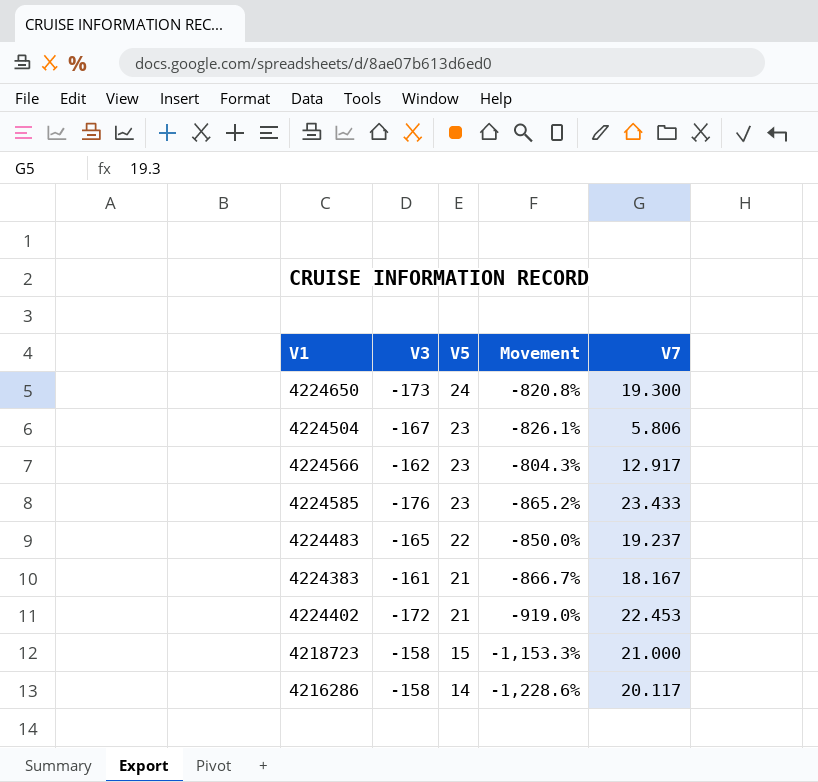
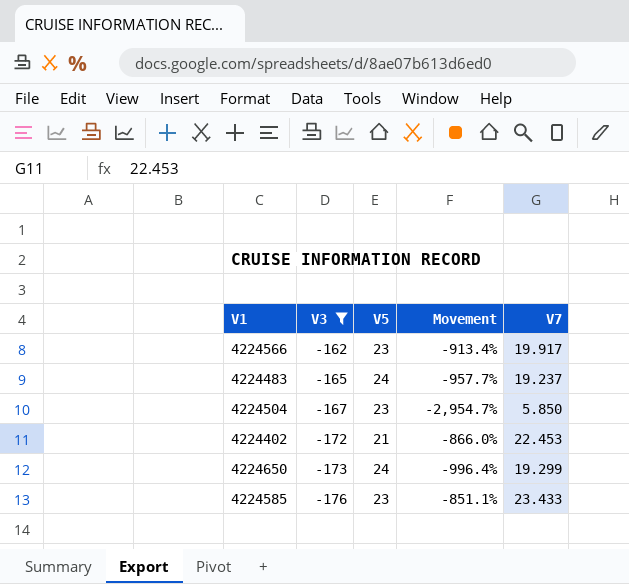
filter: none -> V3 <= -162
row order: V5 descending -> V3 descending
column Movement | formula: ([V3] - [V5]) / [V5] -> ([V3] - [V7]) / [V7]
4224566 | V7: 12.917 -> 19.917
4224483 | V5: 22 -> 24
4224504 | V7: 5.806 -> 5.850
4224650 | V7: 19.300 -> 19.299

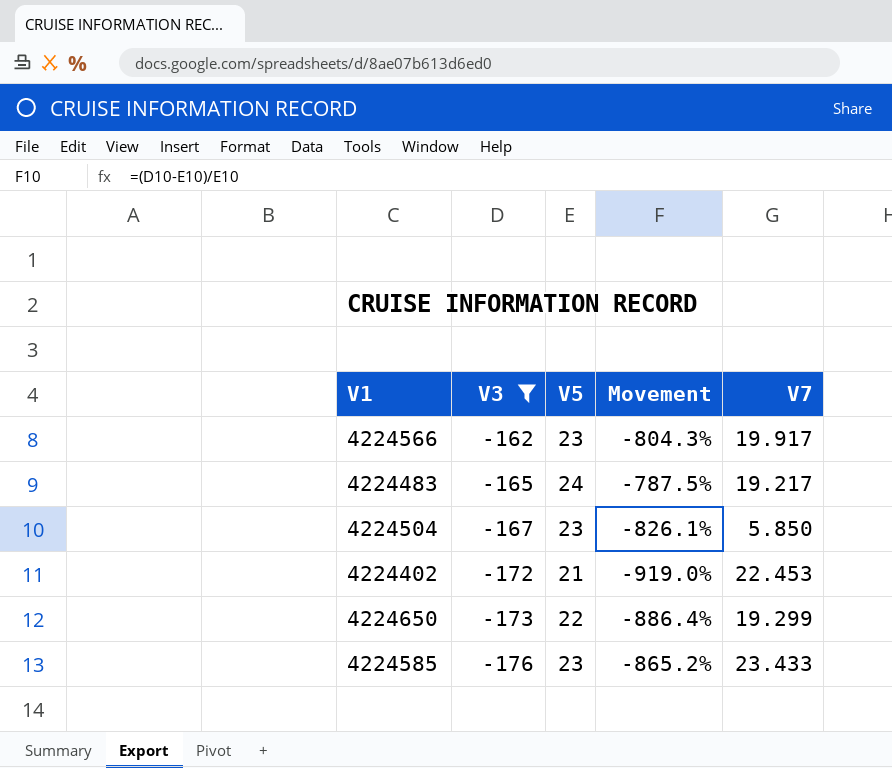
column Movement | formula: ([V3] - [V7]) / [V7] -> ([V3] - [V5]) / [V5]
4224483 | V7: 19.237 -> 19.217
4224650 | V5: 24 -> 22

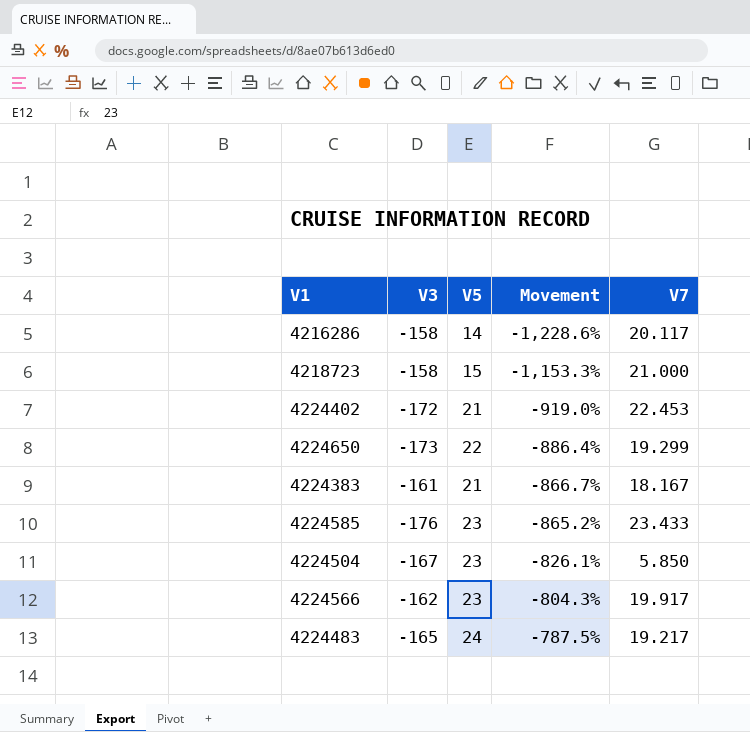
filter: V3 <= -162 -> none
row order: V3 descending -> Movement ascending

